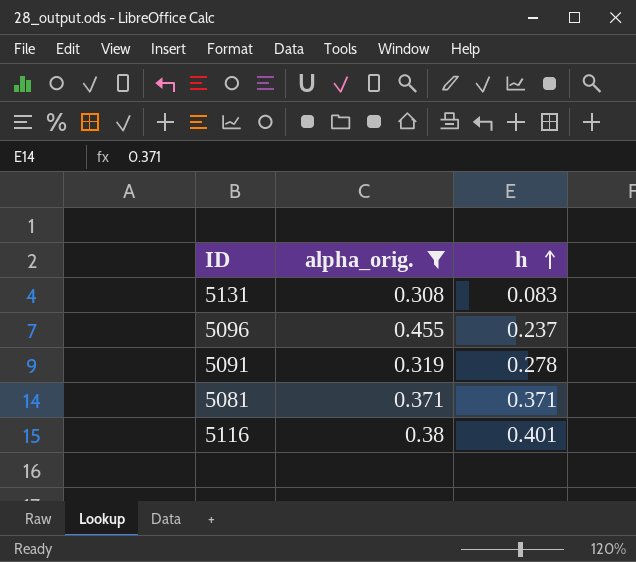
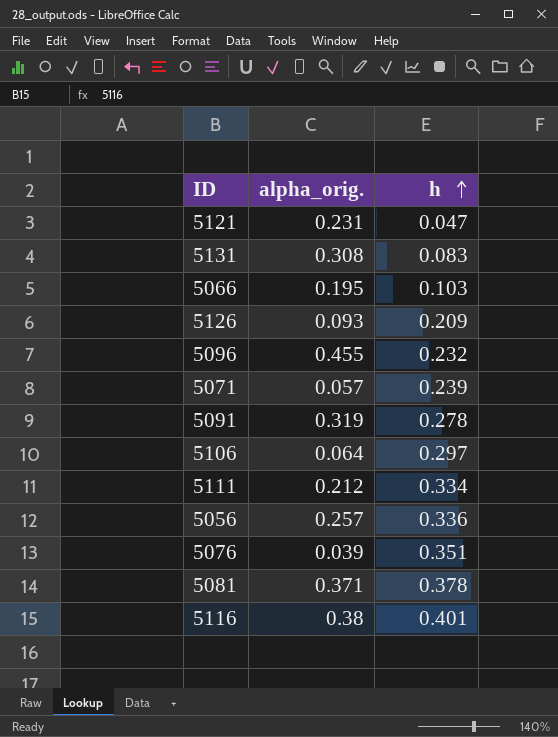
filter: alpha_orig. >= 0.308 -> none
5096 | h: 0.237 -> 0.232
5081 | h: 0.371 -> 0.378

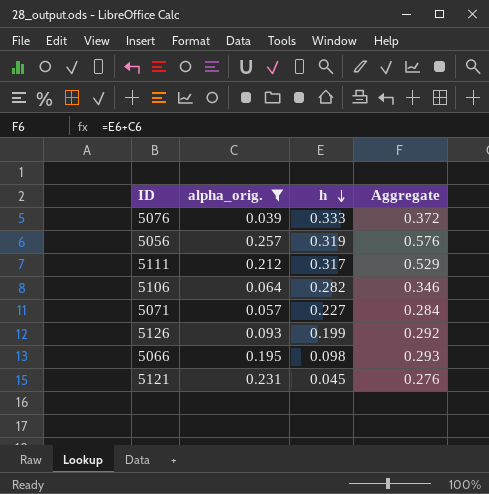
filter: none -> alpha_orig. <= 0.257
row order: h ascending -> h descending
column Aggregate | formula: none -> [alpha_orig.] + [h]
5076 | h: 0.351 -> 0.333
5056 | h: 0.336 -> 0.319
5111 | h: 0.334 -> 0.317
5106 | h: 0.297 -> 0.282
5071 | h: 0.239 -> 0.227
5126 | h: 0.209 -> 0.199
5066 | h: 0.103 -> 0.098
5121 | h: 0.047 -> 0.045

